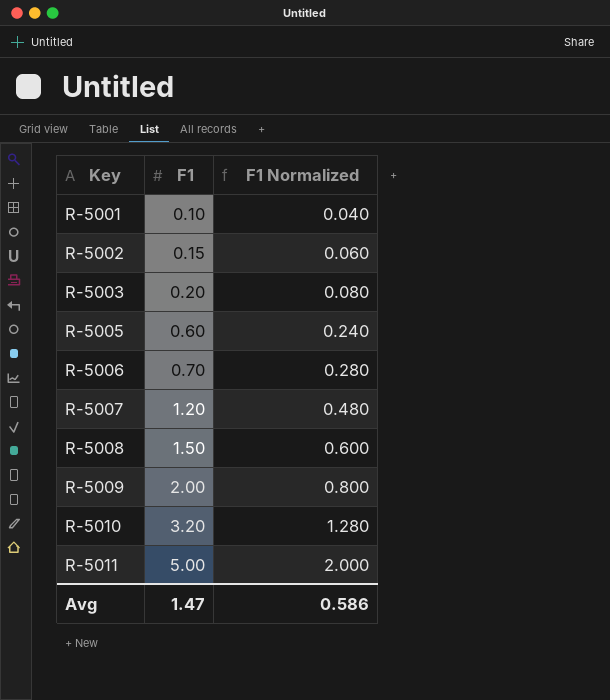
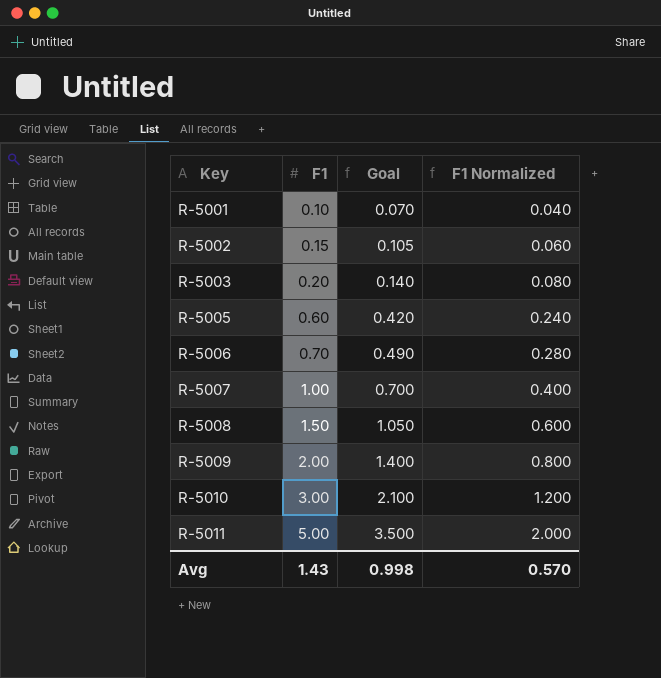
column Goal | formula: none -> [F1] * 0.7
R-5007 | F1: 1.20 -> 1.00
R-5007 | F1 Normalized: 0.480 -> 0.400
R-5010 | F1: 3.20 -> 3.00
R-5010 | F1 Normalized: 1.280 -> 1.200
Avg | F1: 1.47 -> 1.43
Avg | F1 Normalized: 0.586 -> 0.570

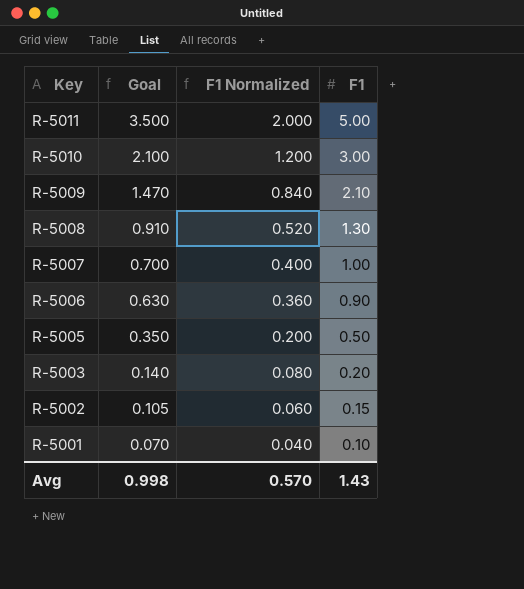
row order: Key ascending -> Key descending
column F1 | position: 2 -> 4
R-5009 | Goal: 1.400 -> 1.470
R-5009 | F1 Normalized: 0.800 -> 0.840
R-5009 | F1: 2.00 -> 2.10
R-5008 | Goal: 1.050 -> 0.910
R-5008 | F1 Normalized: 0.600 -> 0.520
R-5008 | F1: 1.50 -> 1.30
R-5006 | Goal: 0.490 -> 0.630
R-5006 | F1 Normalized: 0.280 -> 0.360
R-5006 | F1: 0.70 -> 0.90
R-5005 | Goal: 0.420 -> 0.350
R-5005 | F1 Normalized: 0.240 -> 0.200
R-5005 | F1: 0.60 -> 0.50

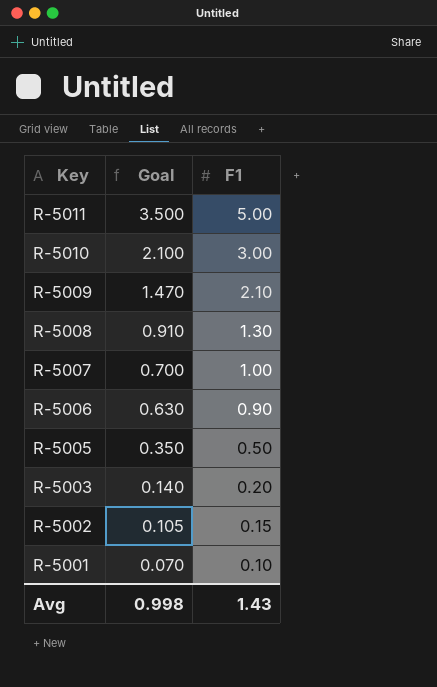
column F1 Normalized | formula: [F1] * 0.4 -> none

